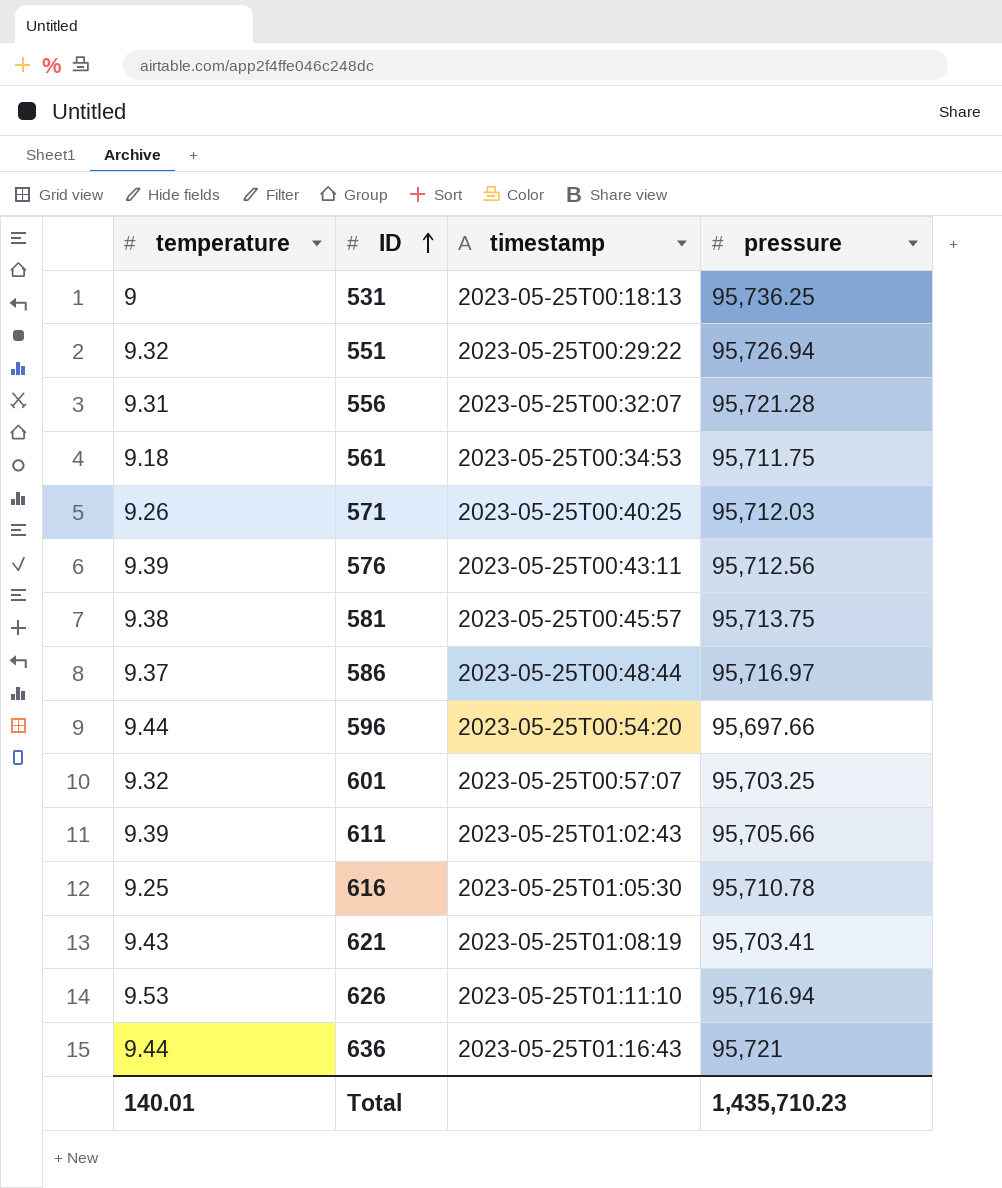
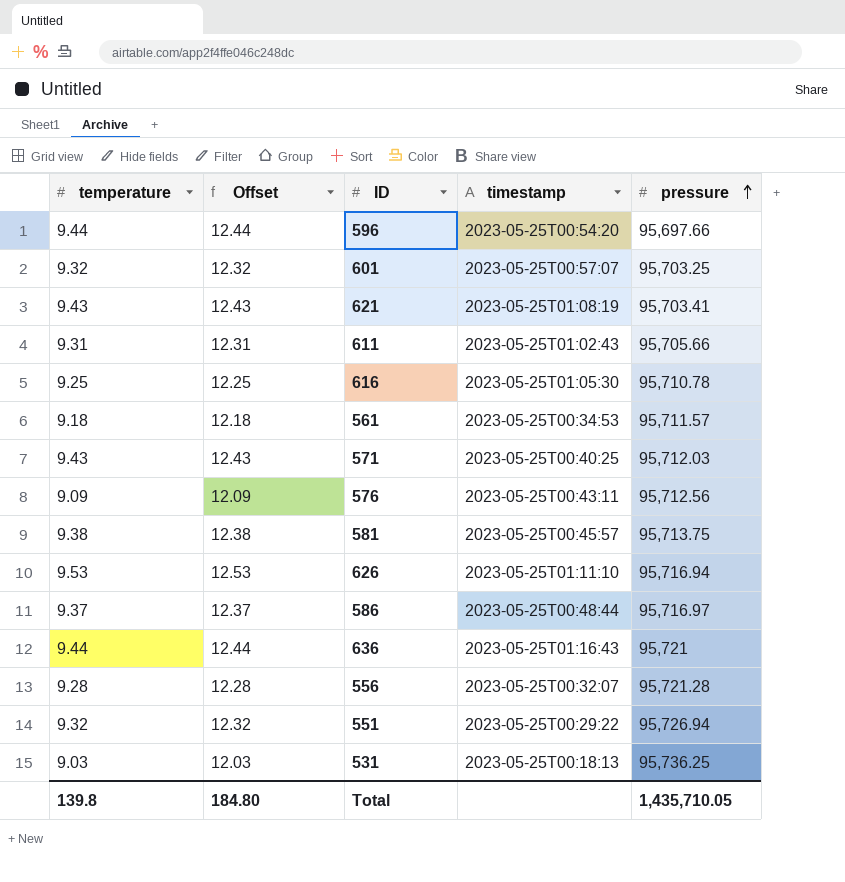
row order: ID ascending -> pressure ascending
column Offset | formula: none -> [temperature] + 3
611 | temperature: 9.39 -> 9.31
561 | pressure: 95,711.75 -> 95,711.57
571 | temperature: 9.26 -> 9.43
576 | temperature: 9.39 -> 9.09
556 | temperature: 9.31 -> 9.28
531 | temperature: 9 -> 9.03
Total | temperature: 140.01 -> 139.8
Total | pressure: 1,435,710.23 -> 1,435,710.05

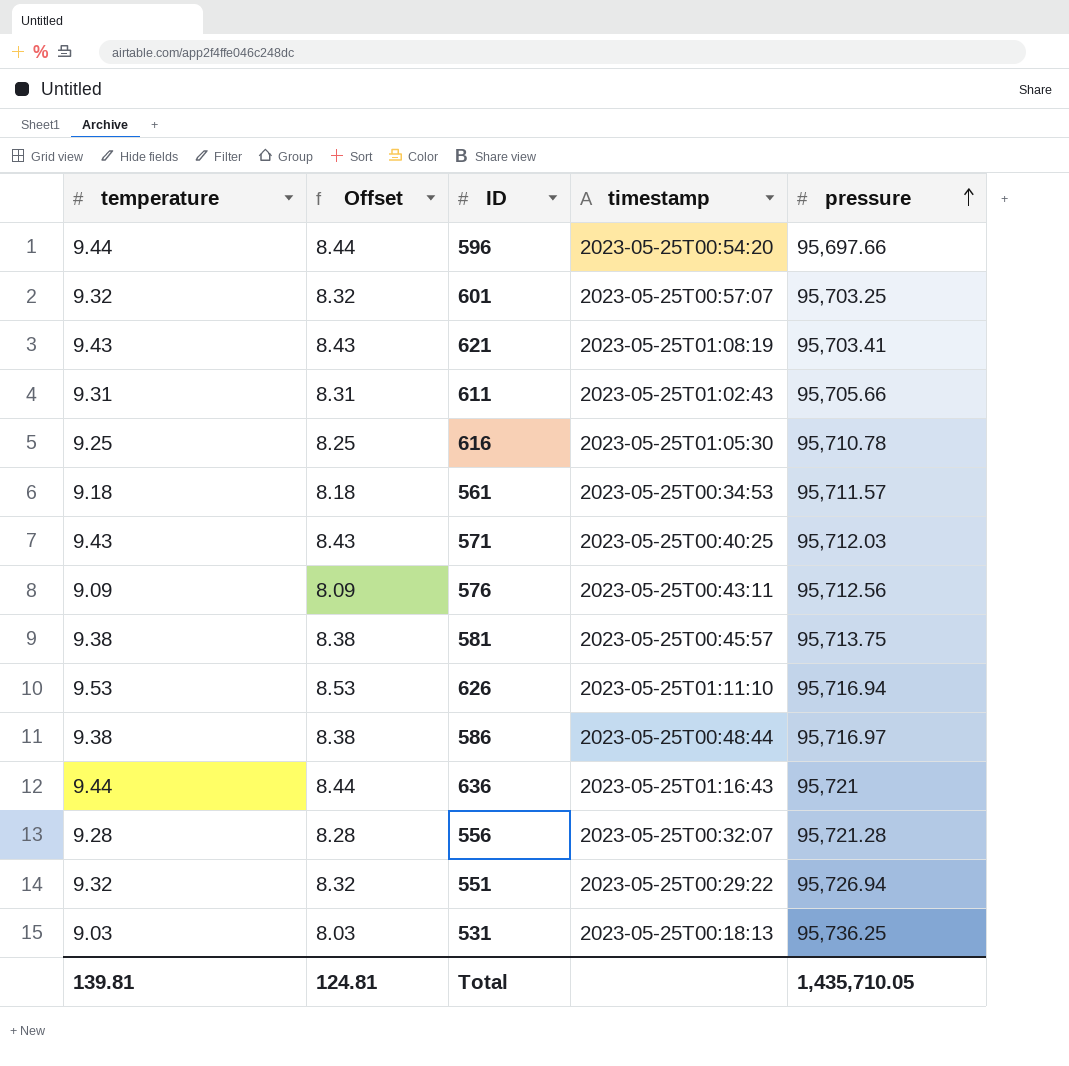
column Offset | formula: [temperature] + 3 -> [temperature] - 1
586 | temperature: 9.37 -> 9.38
Total | temperature: 139.8 -> 139.81
Total | Offset: 184.80 -> 124.81

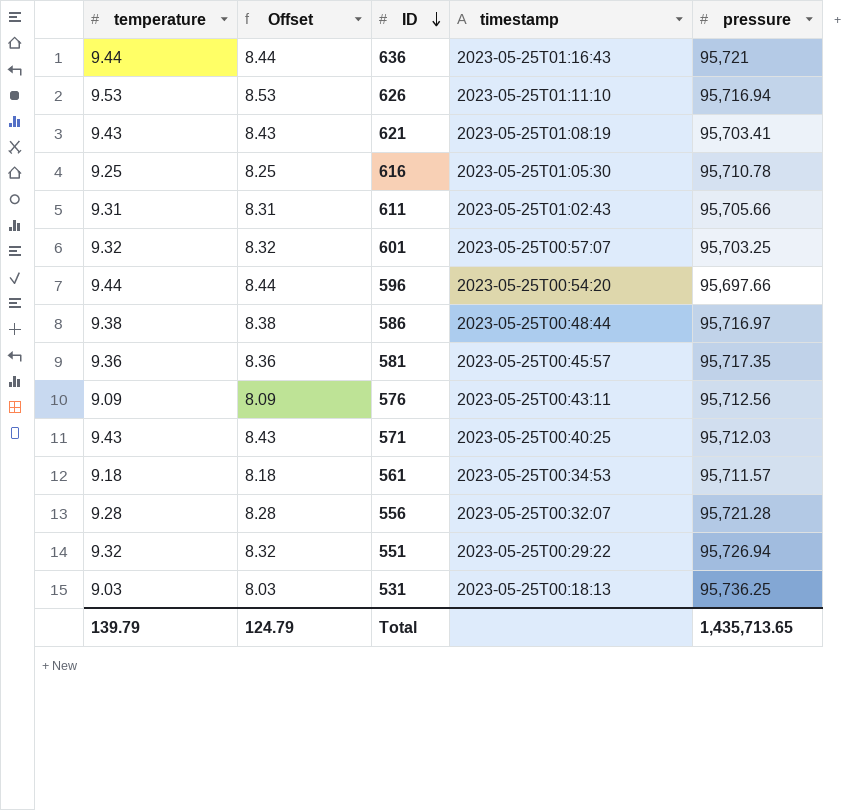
row order: pressure ascending -> ID descending
581 | temperature: 9.38 -> 9.36
581 | Offset: 8.38 -> 8.36
581 | pressure: 95,713.75 -> 95,717.35
Total | temperature: 139.81 -> 139.79
Total | Offset: 124.81 -> 124.79
Total | pressure: 1,435,710.05 -> 1,435,713.65

